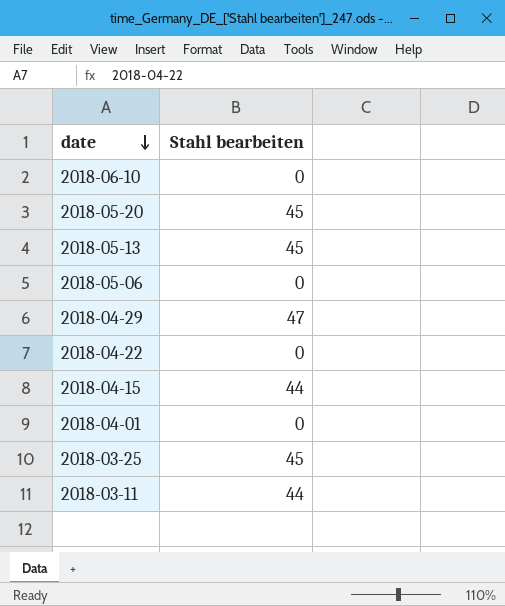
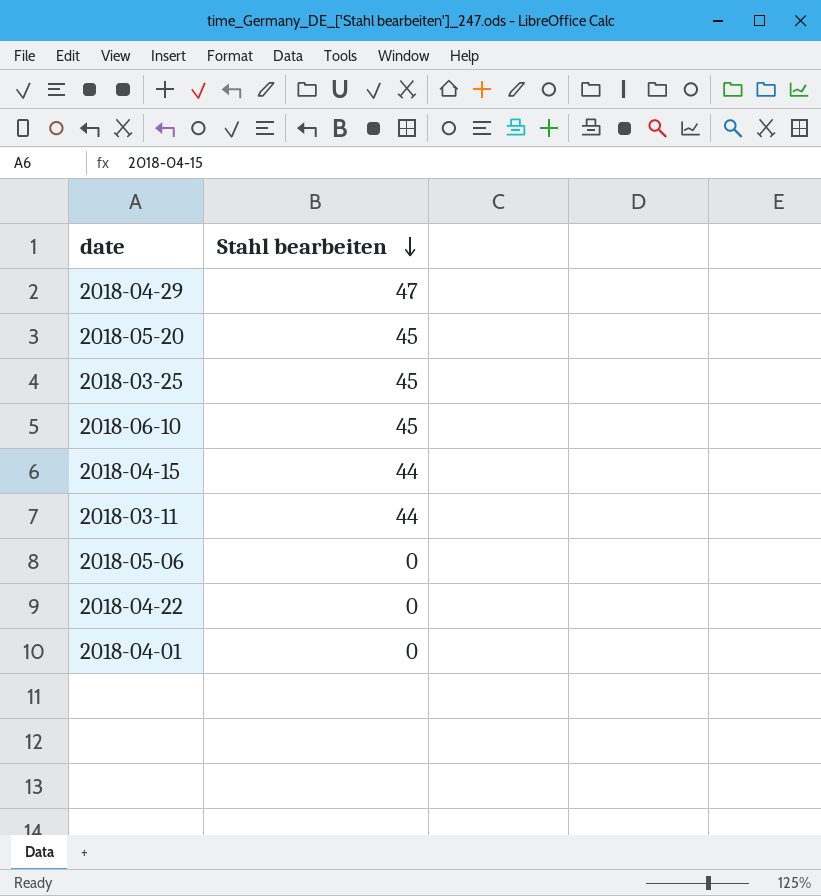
row order: date descending -> Stahl bearbeiten descending
row 2018-05-13: 45 -> none
2018-06-10 | Stahl bearbeiten: 0 -> 45

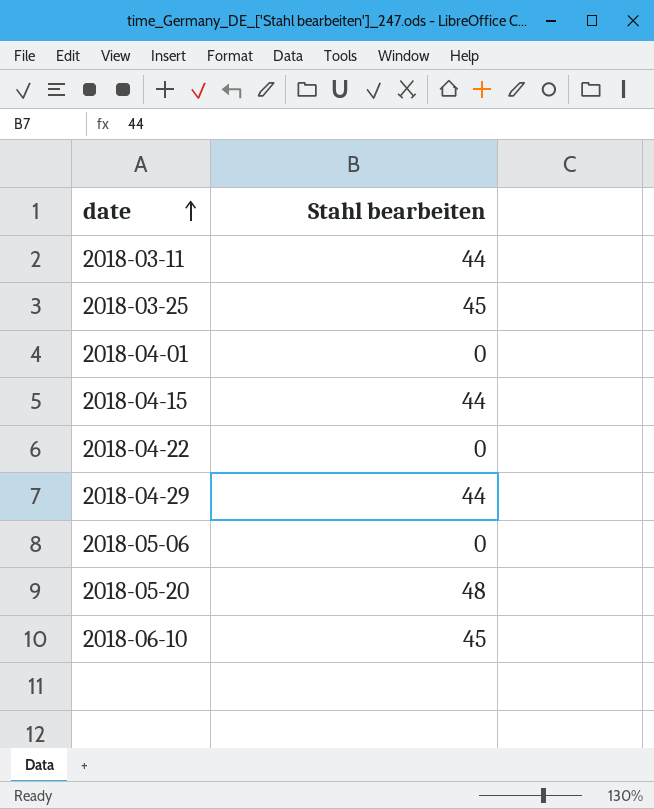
row order: Stahl bearbeiten descending -> date ascending
2018-04-29 | Stahl bearbeiten: 47 -> 44
2018-05-20 | Stahl bearbeiten: 45 -> 48

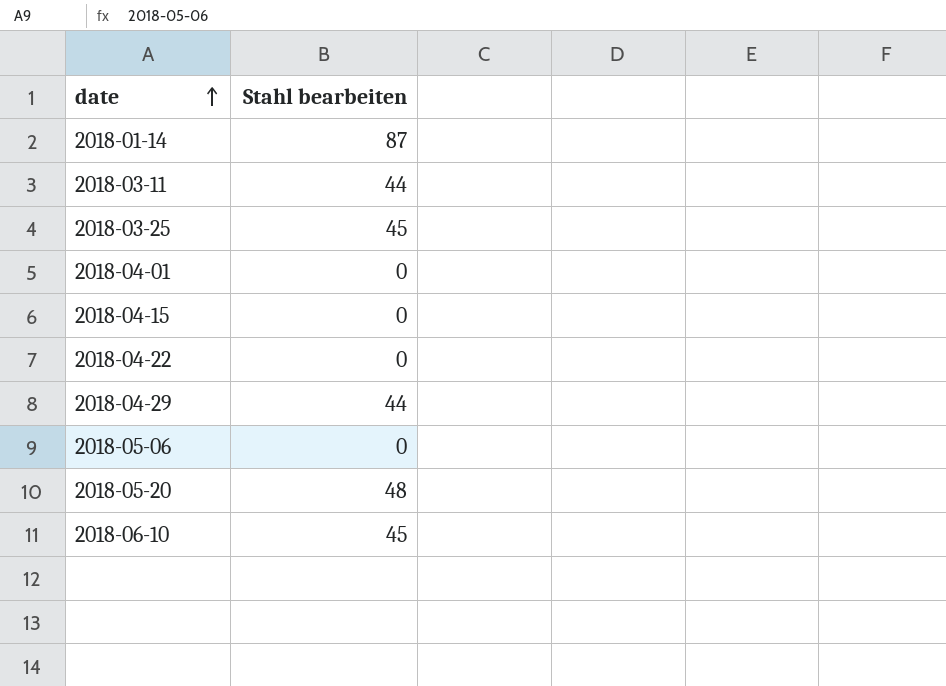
row 2018-01-14: none -> 87
2018-04-15 | Stahl bearbeiten: 44 -> 0

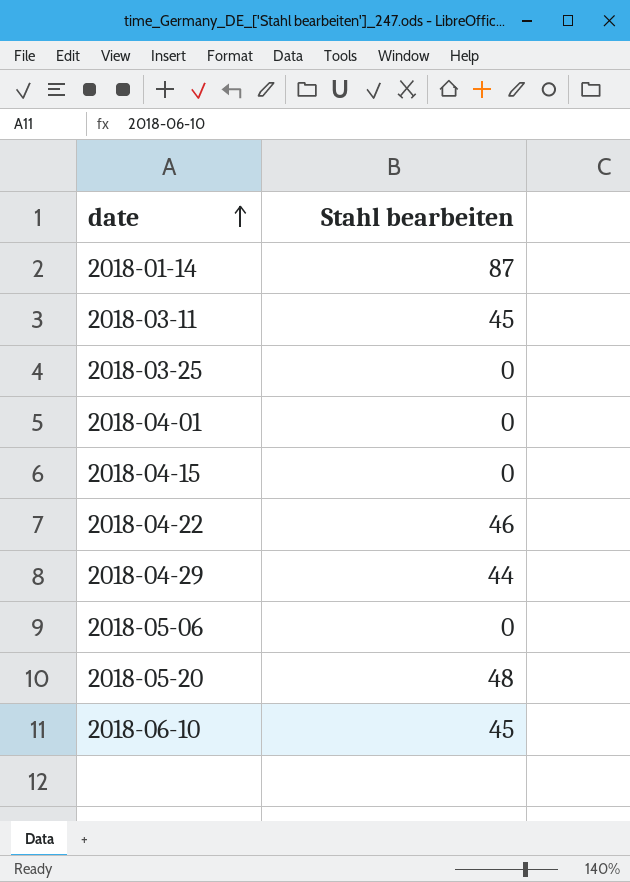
2018-03-11 | Stahl bearbeiten: 44 -> 45
2018-03-25 | Stahl bearbeiten: 45 -> 0
2018-04-22 | Stahl bearbeiten: 0 -> 46

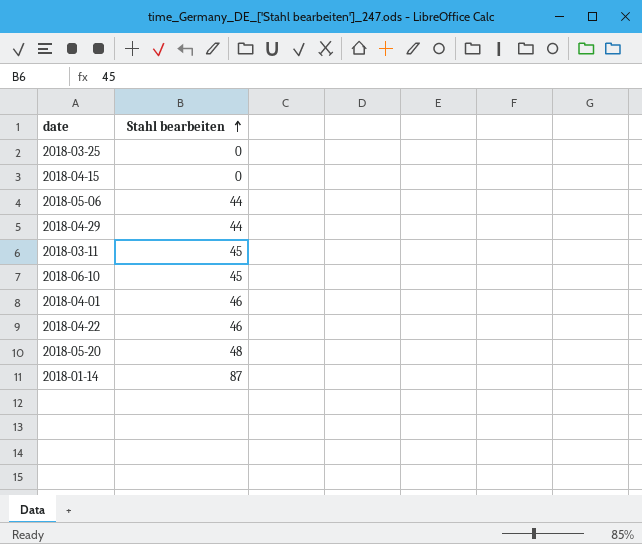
row order: date ascending -> Stahl bearbeiten ascending
2018-05-06 | Stahl bearbeiten: 0 -> 44
2018-04-01 | Stahl bearbeiten: 0 -> 46

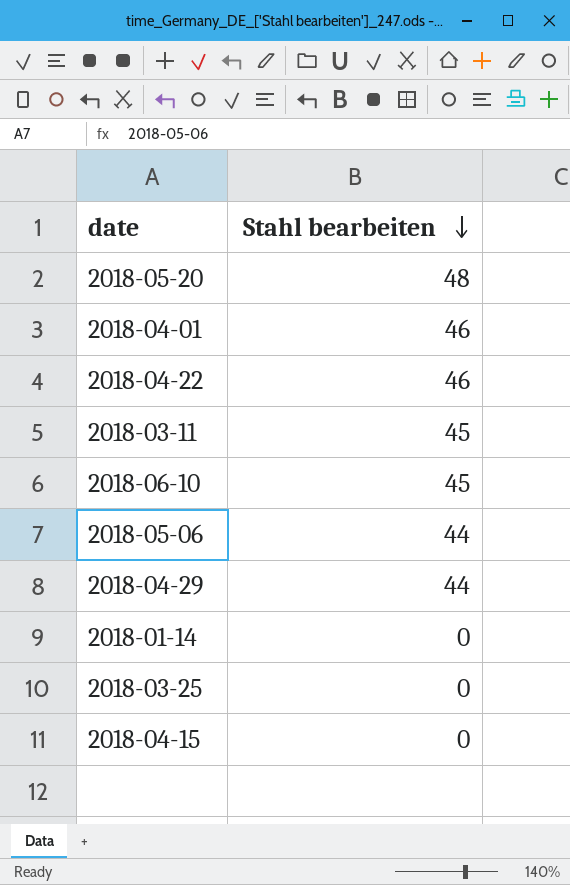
row order: Stahl bearbeiten ascending -> Stahl bearbeiten descending
2018-01-14 | Stahl bearbeiten: 87 -> 0

